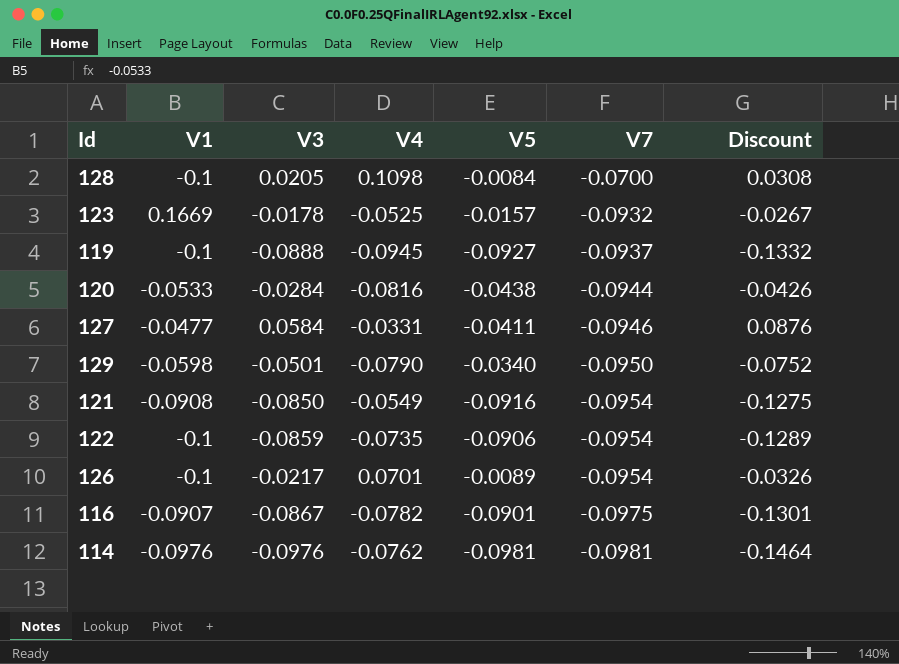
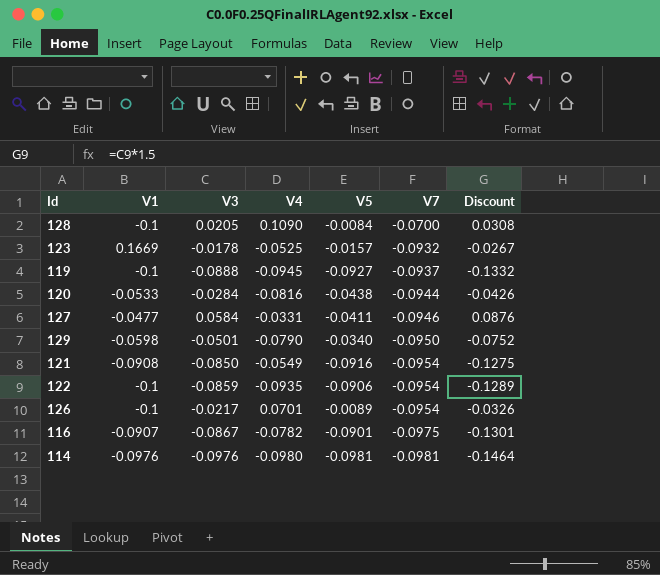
128 | V4: 0.1098 -> 0.1090
122 | V4: -0.0735 -> -0.0935
114 | V4: -0.0762 -> -0.0980

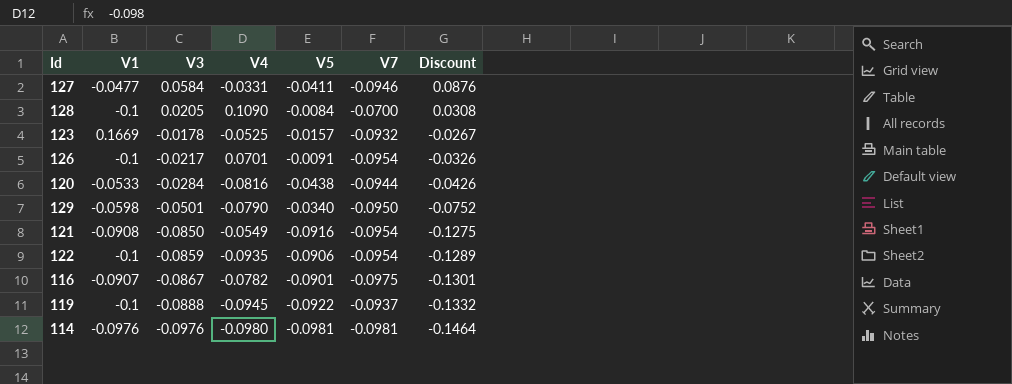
row order: V7 descending -> V3 descending
126 | V5: -0.0089 -> -0.0091
119 | V5: -0.0927 -> -0.0922

